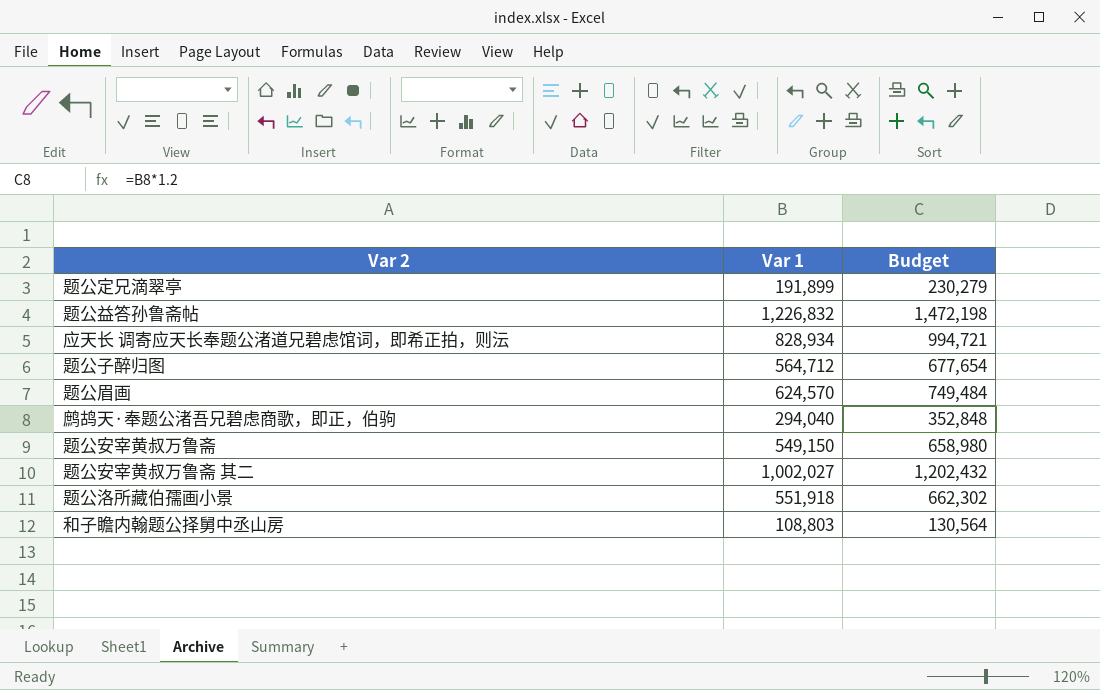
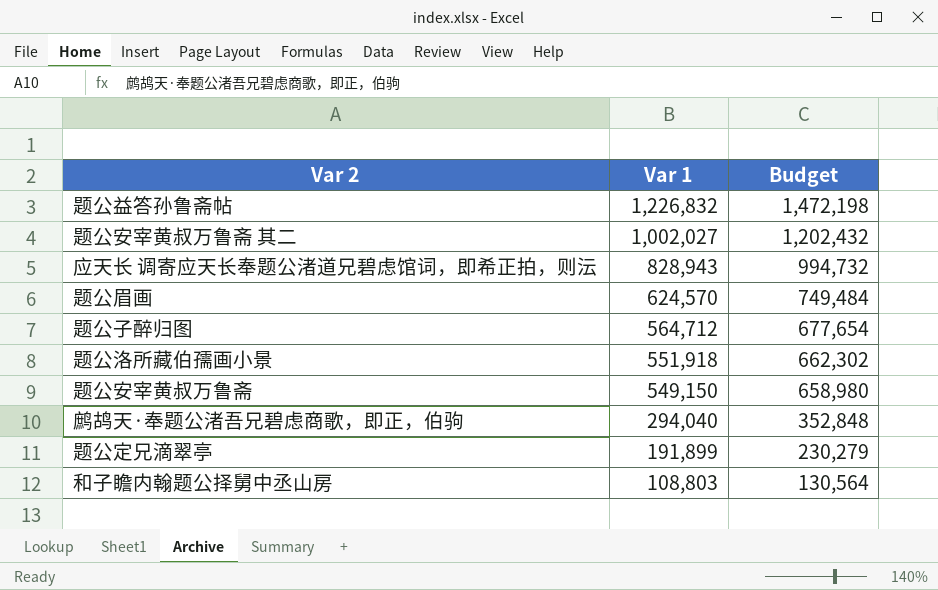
row order: none -> Var 1 descending
应天长 调寄应天长奉题公渚道兄碧虑馆词，即希正拍，则沄 | Var 1: 828,934 -> 828,943
应天长 调寄应天长奉题公渚道兄碧虑馆词，即希正拍，则沄 | Budget: 994,721 -> 994,732

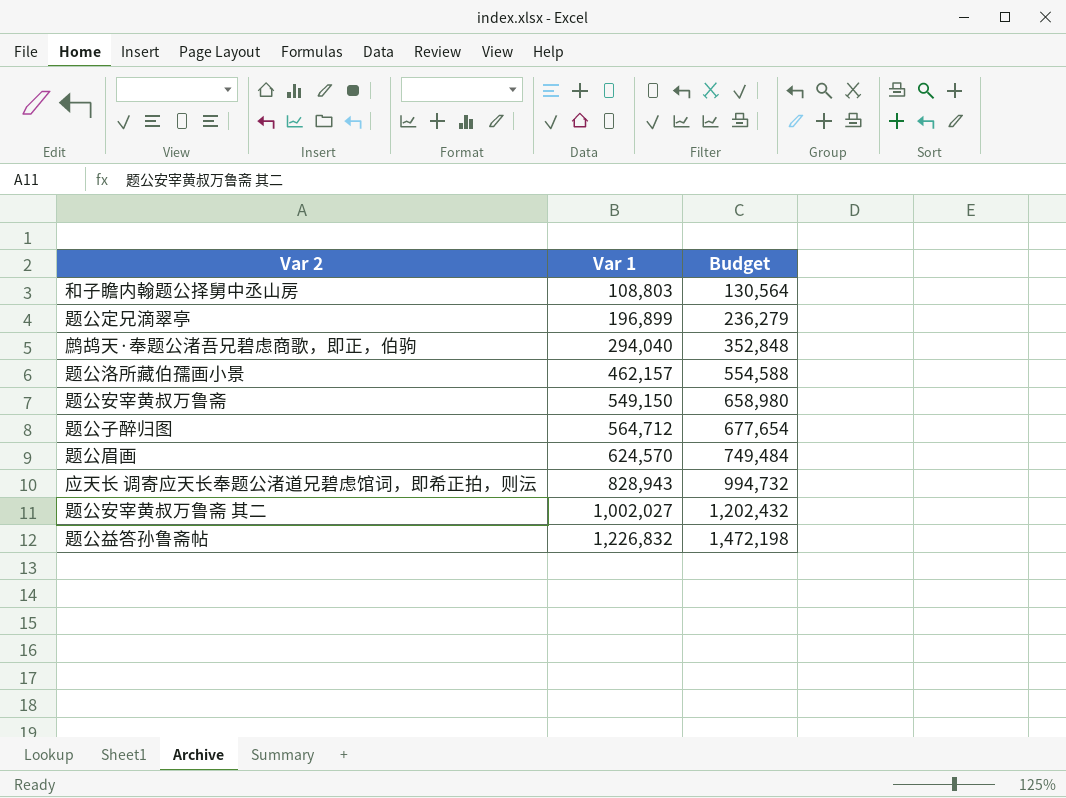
row order: Var 1 descending -> Var 1 ascending
题公定兄滴翠亭 | Var 1: 191,899 -> 196,899
题公定兄滴翠亭 | Budget: 230,279 -> 236,279
题公洛所藏伯孺画小景 | Var 1: 551,918 -> 462,157
题公洛所藏伯孺画小景 | Budget: 662,302 -> 554,588

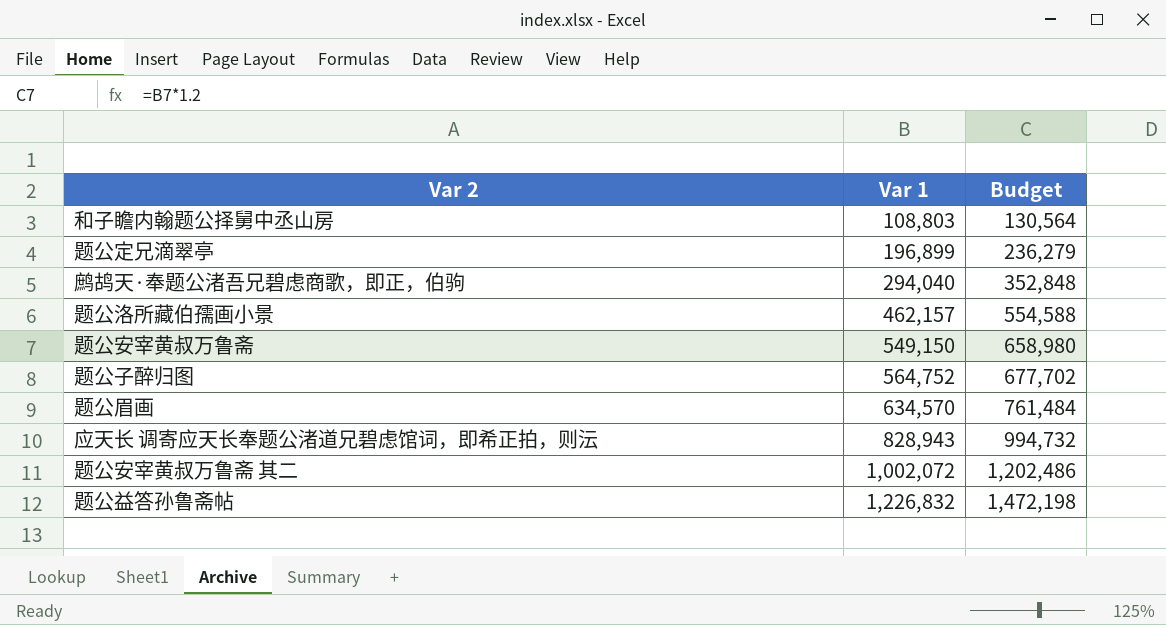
题公子醉归图 | Var 1: 564,712 -> 564,752
题公子醉归图 | Budget: 677,654 -> 677,702
题公眉画 | Var 1: 624,570 -> 634,570
题公眉画 | Budget: 749,484 -> 761,484
题公安宰黄叔万鲁斋 其二 | Var 1: 1,002,027 -> 1,002,072
题公安宰黄叔万鲁斋 其二 | Budget: 1,202,432 -> 1,202,486

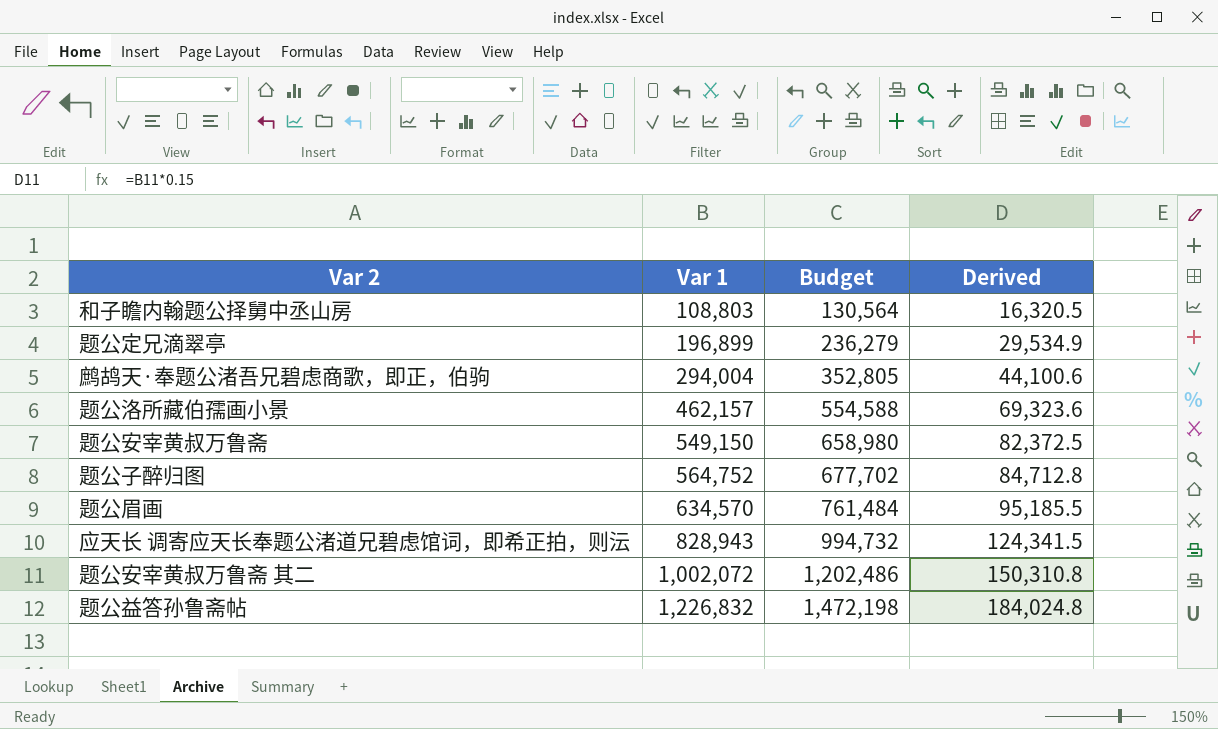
column Derived | formula: none -> [Var 1] * 0.15
鹧鸪天·奉题公渚吾兄碧虑商歌，即正，伯驹 | Var 1: 294,040 -> 294,004
鹧鸪天·奉题公渚吾兄碧虑商歌，即正，伯驹 | Budget: 352,848 -> 352,805

